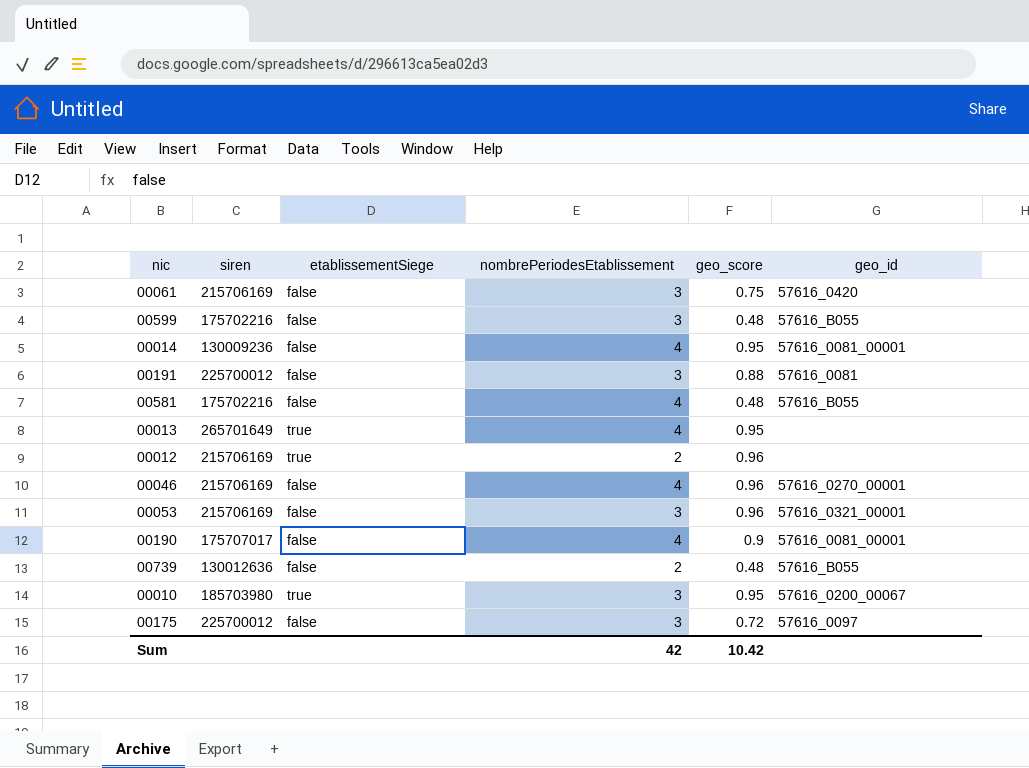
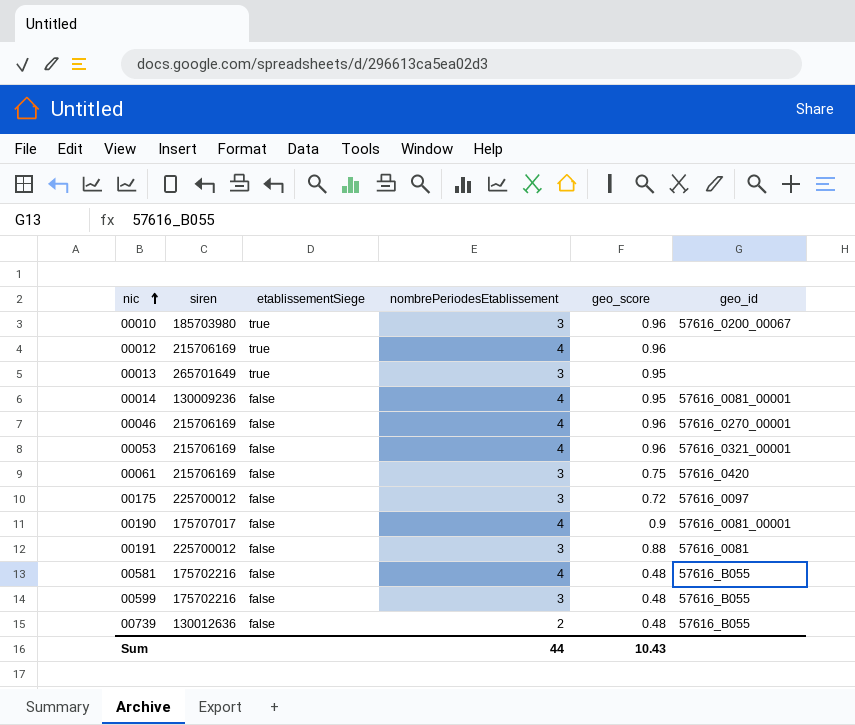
row order: none -> nic ascending
00010 | geo_score: 0.95 -> 0.96
00012 | nombrePeriodesEtablissement: 2 -> 4
00013 | nombrePeriodesEtablissement: 4 -> 3
00053 | nombrePeriodesEtablissement: 3 -> 4
Sum | nombrePeriodesEtablissement: 42 -> 44
Sum | geo_score: 10.42 -> 10.43

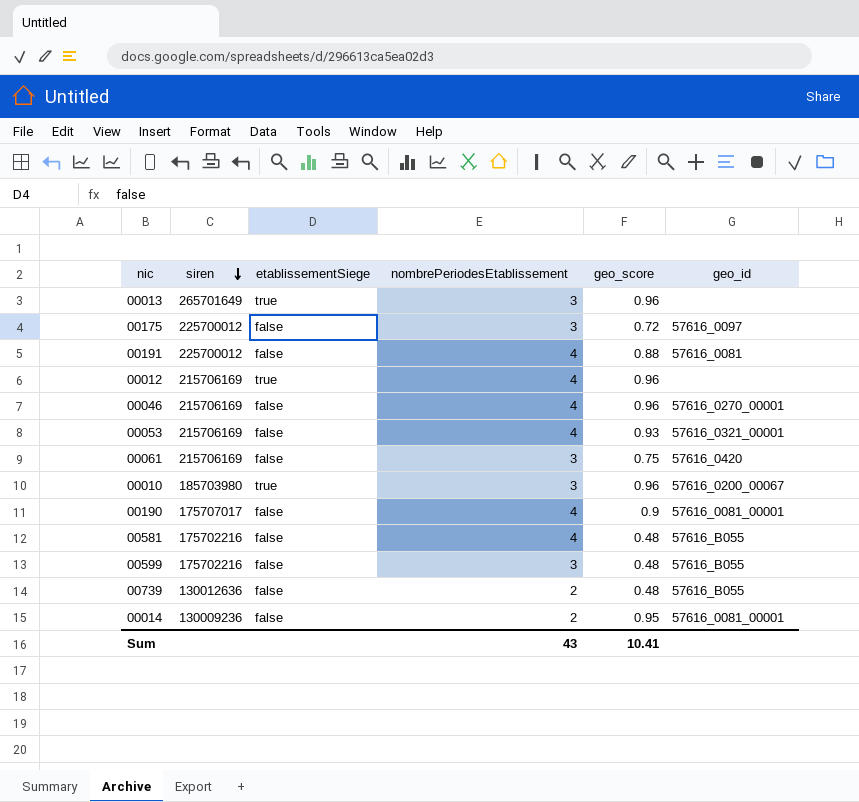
row order: nic ascending -> siren descending
00013 | geo_score: 0.95 -> 0.96
00191 | nombrePeriodesEtablissement: 3 -> 4
00053 | geo_score: 0.96 -> 0.93
00014 | nombrePeriodesEtablissement: 4 -> 2
Sum | nombrePeriodesEtablissement: 44 -> 43
Sum | geo_score: 10.43 -> 10.41

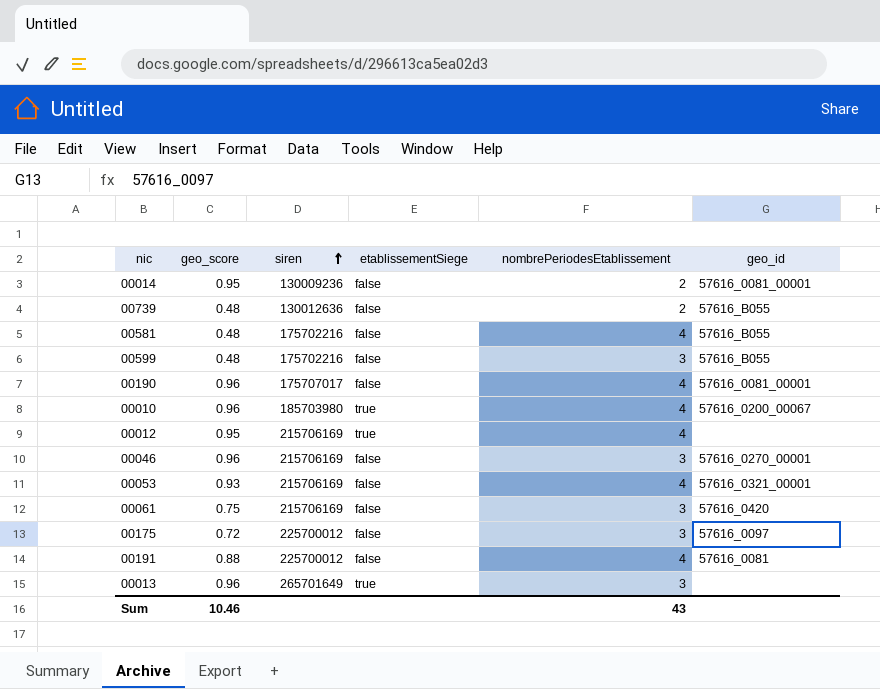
row order: siren descending -> siren ascending
column geo_score | position: 5 -> 2
00190 | geo_score: 0.9 -> 0.96
00010 | nombrePeriodesEtablissement: 3 -> 4
00012 | geo_score: 0.96 -> 0.95
00046 | nombrePeriodesEtablissement: 4 -> 3
Sum | geo_score: 10.41 -> 10.46

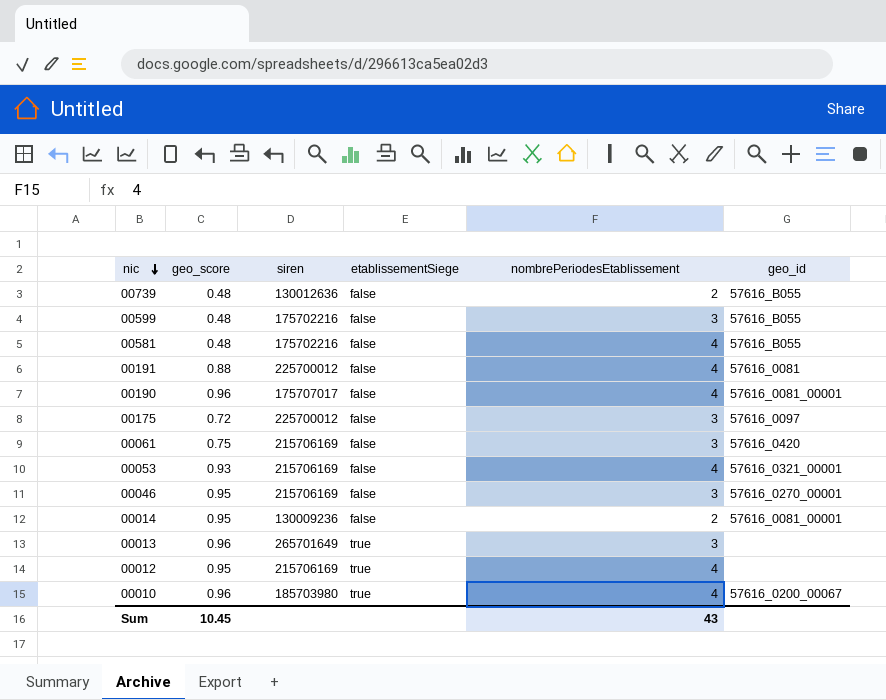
row order: siren ascending -> nic descending
00046 | geo_score: 0.96 -> 0.95
Sum | geo_score: 10.46 -> 10.45

